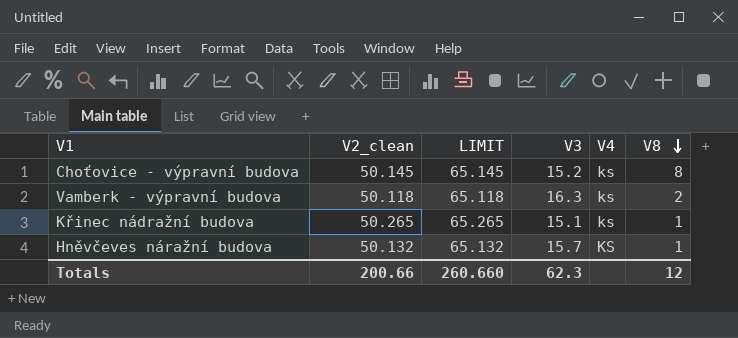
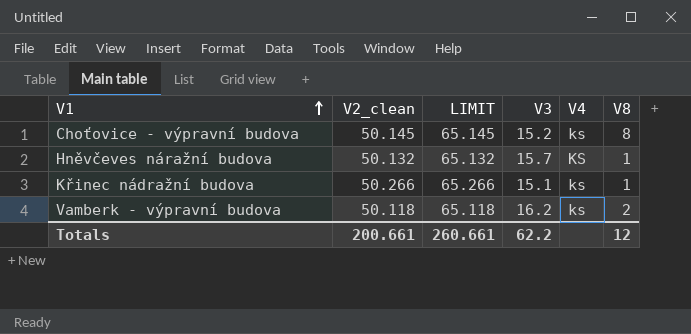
row order: V8 descending -> V1 ascending
Křinec nádražní budova | V2_clean: 50.265 -> 50.266
Křinec nádražní budova | LIMIT: 65.265 -> 65.266
Vamberk - výpravní budova | V3: 16.3 -> 16.2
Totals | V2_clean: 200.66 -> 200.661
Totals | LIMIT: 260.660 -> 260.661
Totals | V3: 62.3 -> 62.2

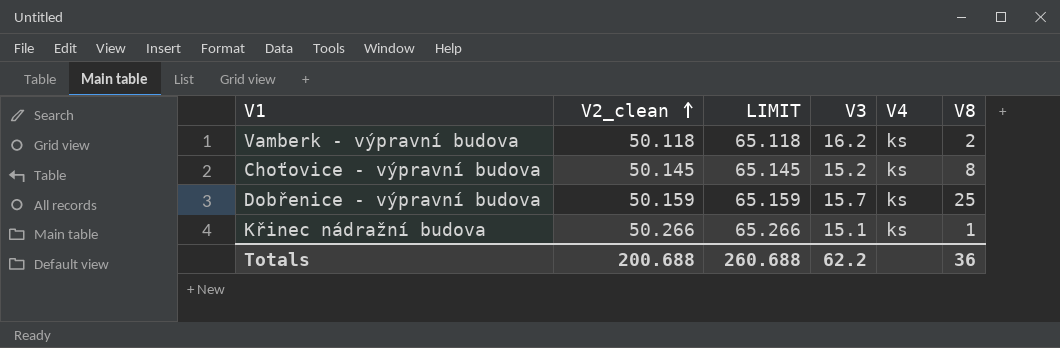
row order: V1 ascending -> V2_clean ascending
row Hněvčeves náražní budova: 50.132 | 65.132 | 15.7 | KS | 1 -> none
row Dobřenice - výpravní budova: none -> 50.159 | 65.159 | 15.7 | ks | 25
Totals | V2_clean: 200.661 -> 200.688
Totals | LIMIT: 260.661 -> 260.688
Totals | V8: 12 -> 36

